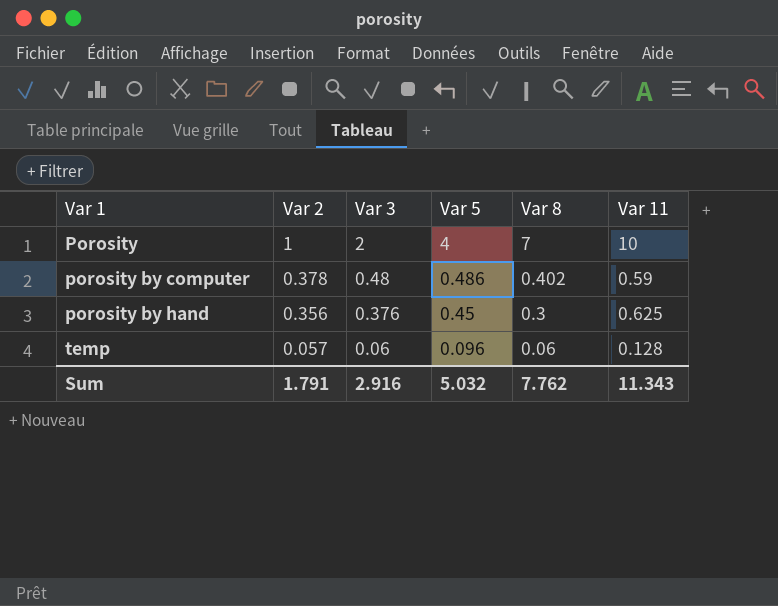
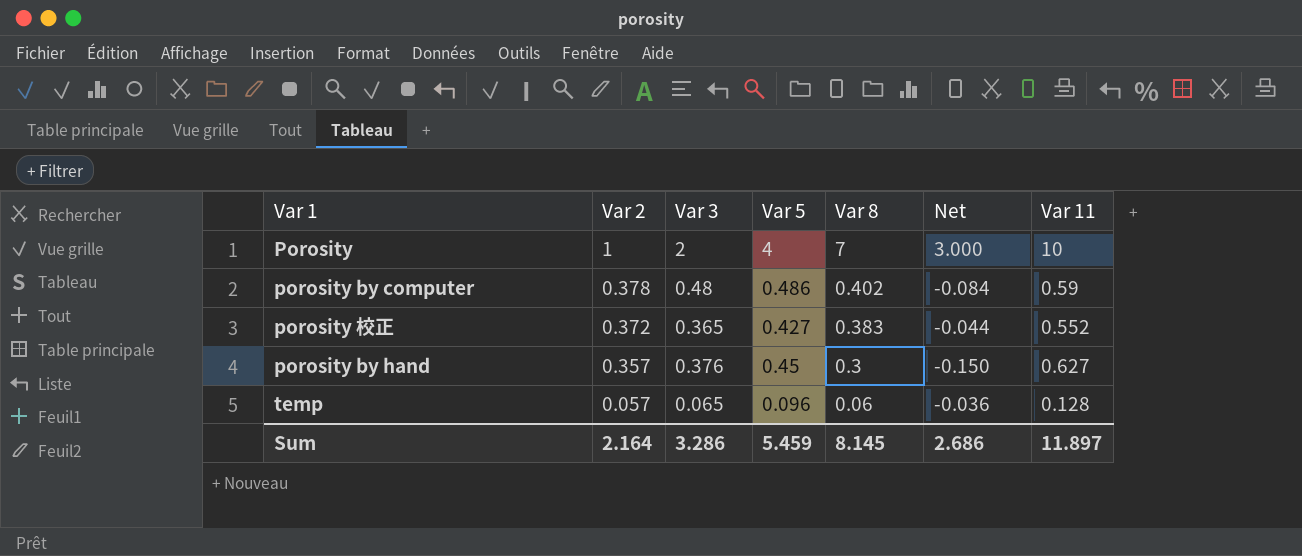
column Net | formula: none -> [Var 8] - [Var 5]
row porosity 校正: none -> 0.372 | 0.365 | 0.427 | 0.383 | -0.044 | 0.552
porosity by hand | Var 2: 0.356 -> 0.357
porosity by hand | Var 11: 0.625 -> 0.627
temp | Var 3: 0.06 -> 0.065
Sum | Var 2: 1.791 -> 2.164
Sum | Var 3: 2.916 -> 3.286
Sum | Var 5: 5.032 -> 5.459
Sum | Var 8: 7.762 -> 8.145
Sum | Var 11: 11.343 -> 11.897

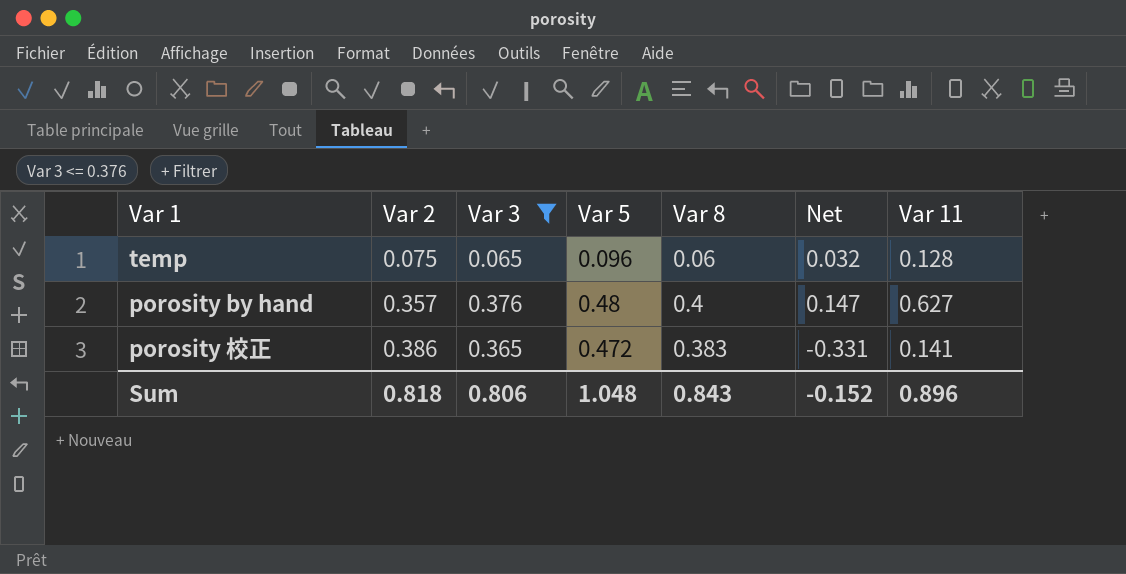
filter: none -> Var 3 <= 0.376
row order: Var 2 descending -> Var 2 ascending
column Net | formula: [Var 8] - [Var 5] -> [Var 11] - [Var 5]
temp | Var 2: 0.057 -> 0.075
porosity by hand | Var 5: 0.45 -> 0.48
porosity by hand | Var 8: 0.3 -> 0.4
porosity 校正 | Var 2: 0.372 -> 0.386
porosity 校正 | Var 5: 0.427 -> 0.472
porosity 校正 | Var 11: 0.552 -> 0.141
Sum | Var 2: 2.164 -> 0.818
Sum | Var 3: 3.286 -> 0.806
Sum | Var 5: 5.459 -> 1.048
Sum | Var 8: 8.145 -> 0.843
Sum | Net: 2.686 -> -0.152
Sum | Var 11: 11.897 -> 0.896

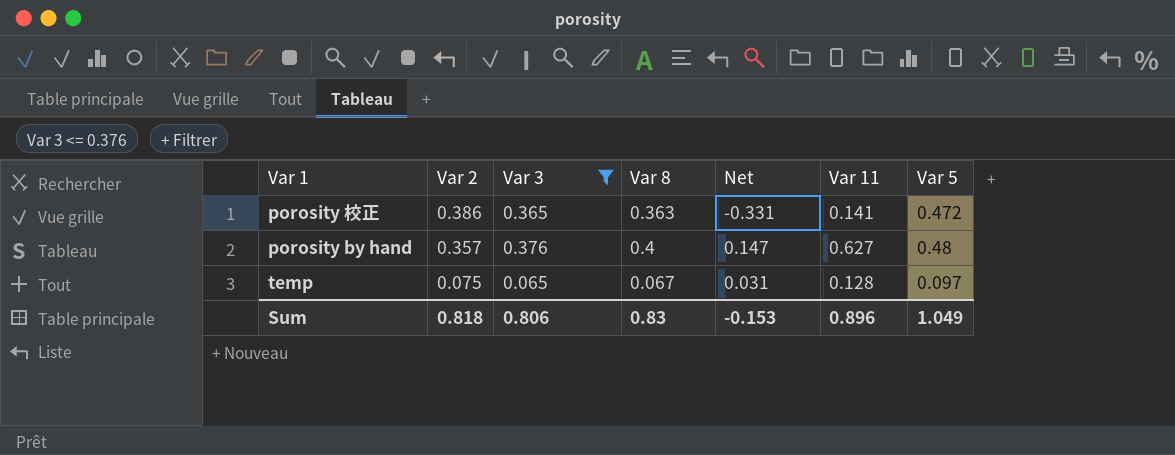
row order: Var 2 ascending -> Var 2 descending
column Var 5 | position: 4 -> 7
porosity 校正 | Var 8: 0.383 -> 0.363
temp | Var 8: 0.06 -> 0.067
temp | Net: 0.032 -> 0.031
temp | Var 5: 0.096 -> 0.097
Sum | Var 8: 0.843 -> 0.83
Sum | Net: -0.152 -> -0.153
Sum | Var 5: 1.048 -> 1.049

